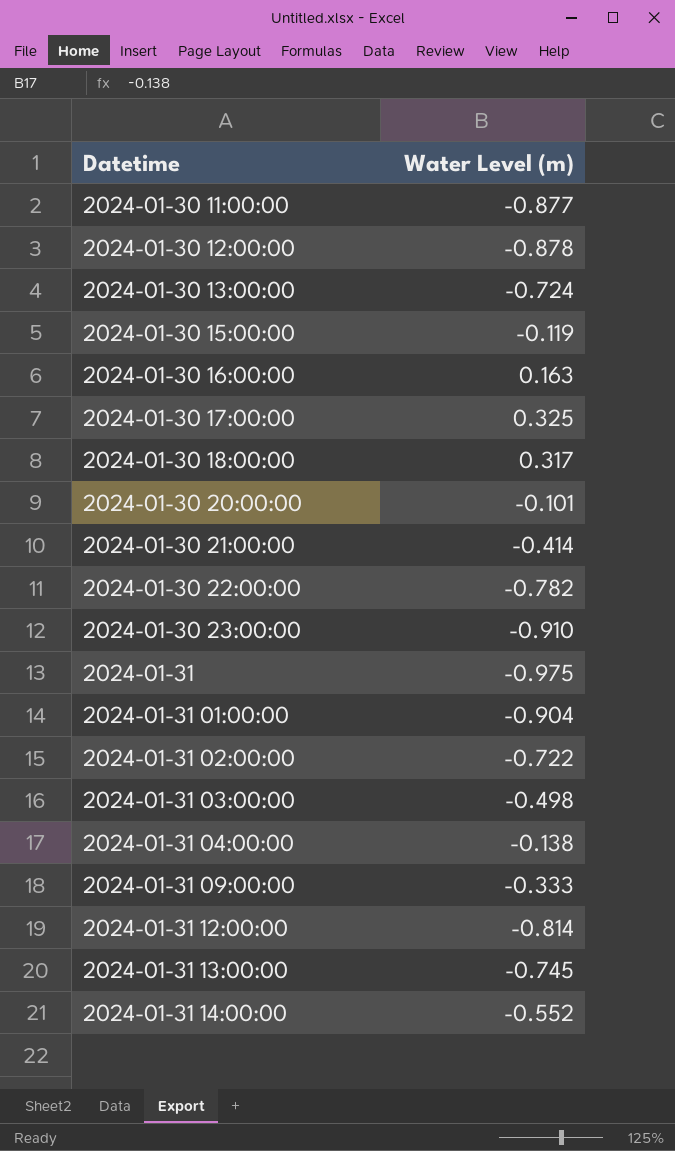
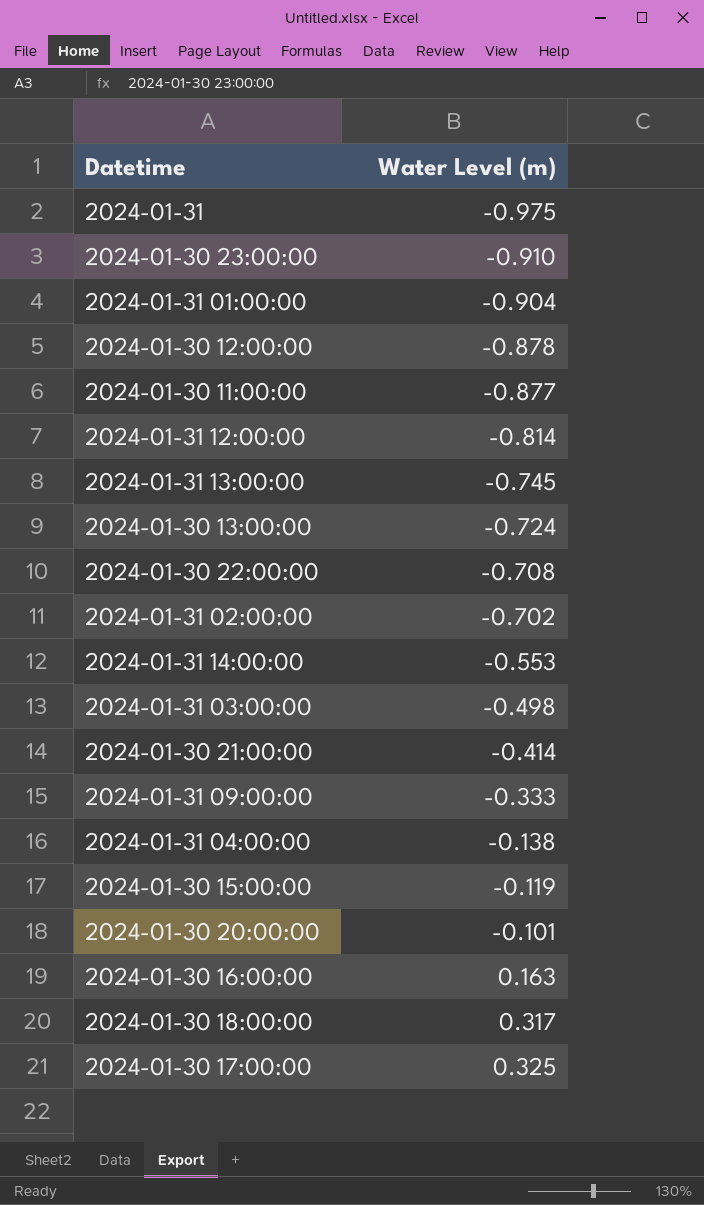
row order: Datetime ascending -> Water Level (m) ascending
2024-01-30 22:00:00 | Water Level (m): -0.782 -> -0.708
2024-01-31 02:00:00 | Water Level (m): -0.722 -> -0.702
2024-01-31 14:00:00 | Water Level (m): -0.552 -> -0.553

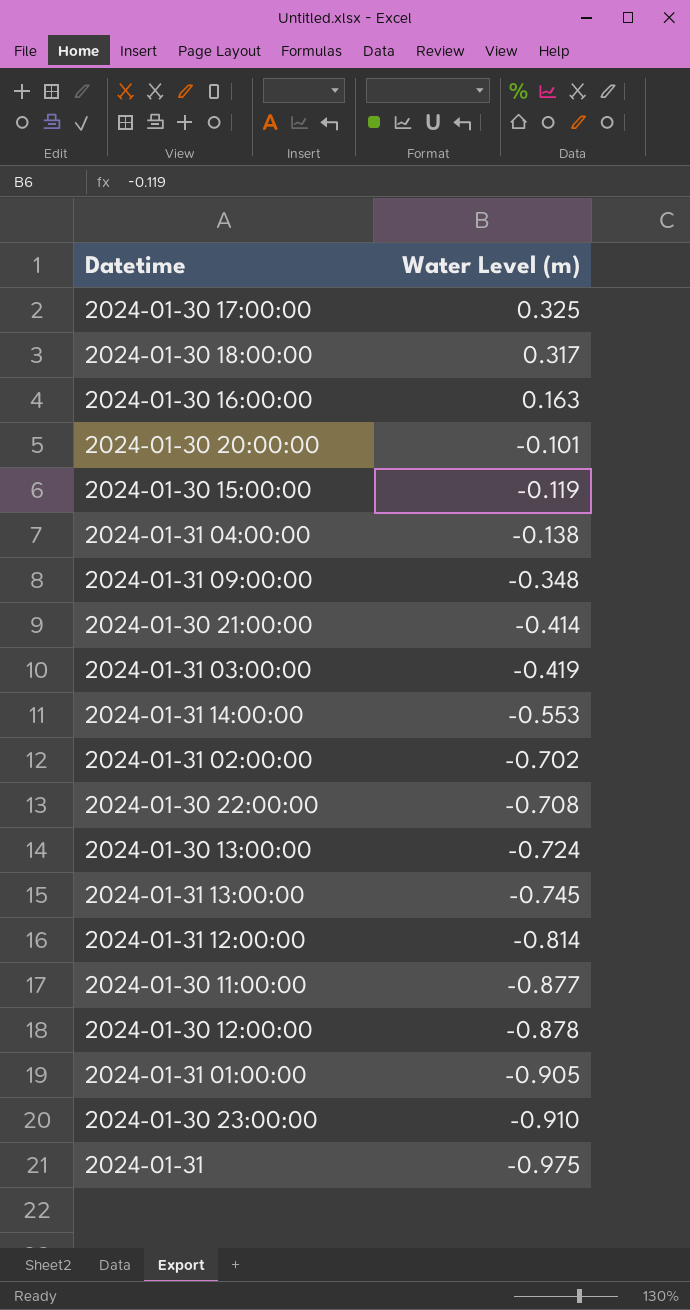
row order: Water Level (m) ascending -> Water Level (m) descending
2024-01-31 09:00:00 | Water Level (m): -0.333 -> -0.348
2024-01-31 03:00:00 | Water Level (m): -0.498 -> -0.419
2024-01-31 01:00:00 | Water Level (m): -0.904 -> -0.905

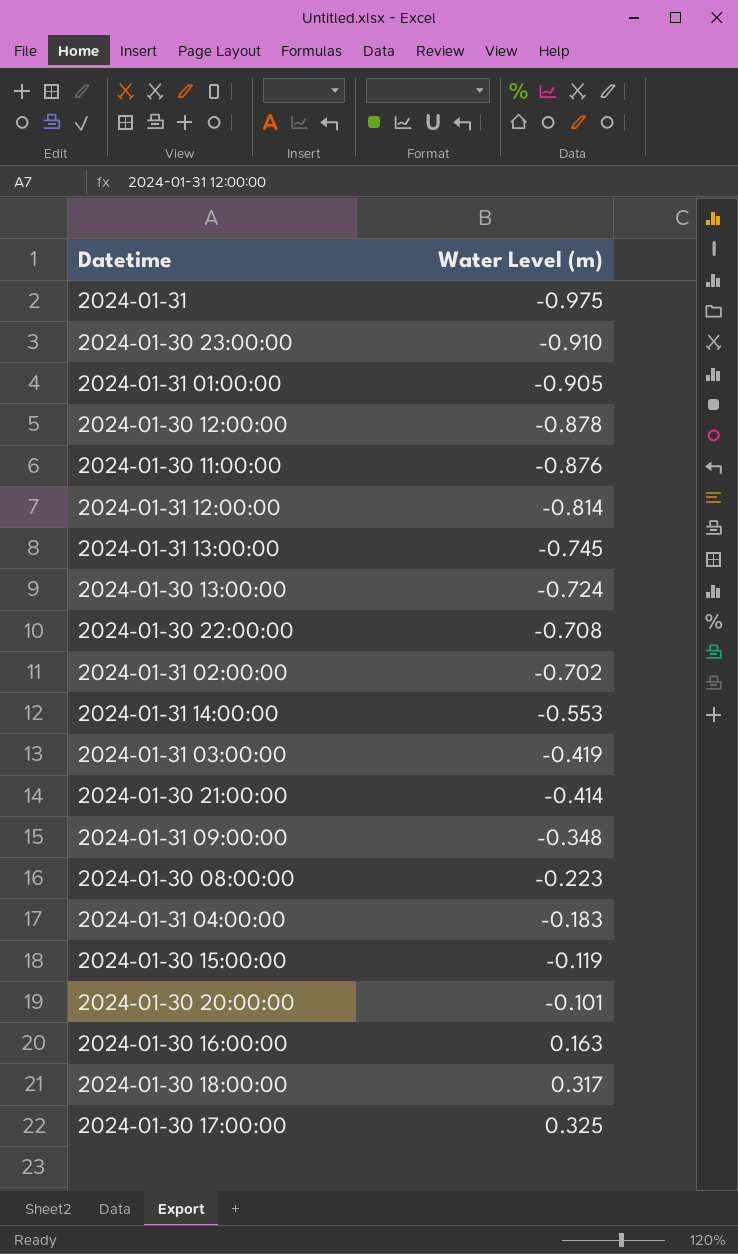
row order: Water Level (m) descending -> Water Level (m) ascending
2024-01-30 11:00:00 | Water Level (m): -0.877 -> -0.876
row 2024-01-30 08:00:00: none -> -0.223
2024-01-31 04:00:00 | Water Level (m): -0.138 -> -0.183

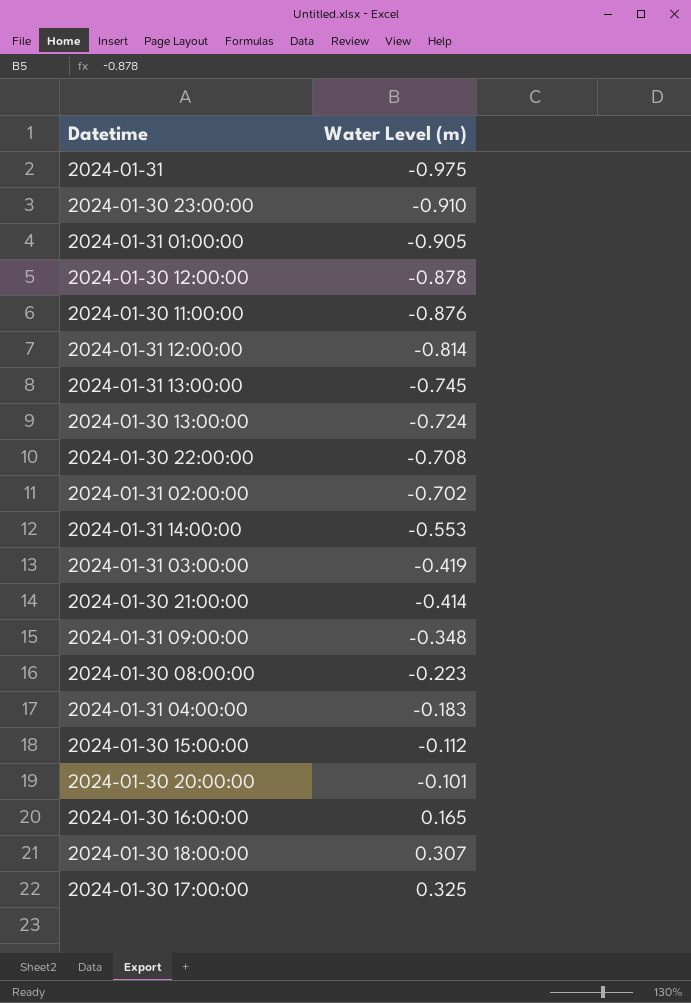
2024-01-30 15:00:00 | Water Level (m): -0.119 -> -0.112
2024-01-30 16:00:00 | Water Level (m): 0.163 -> 0.165
2024-01-30 18:00:00 | Water Level (m): 0.317 -> 0.307

